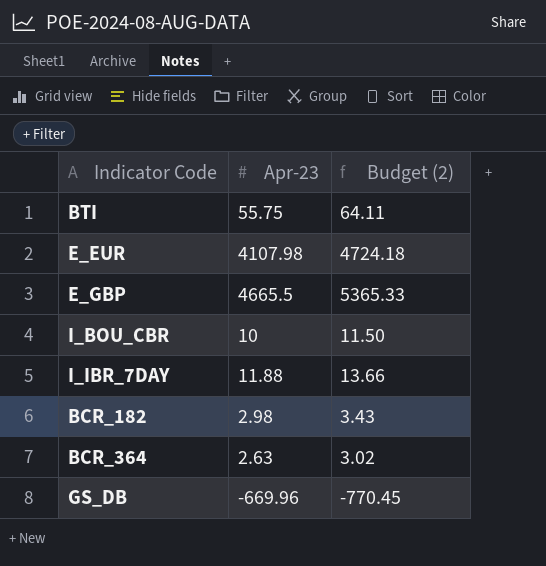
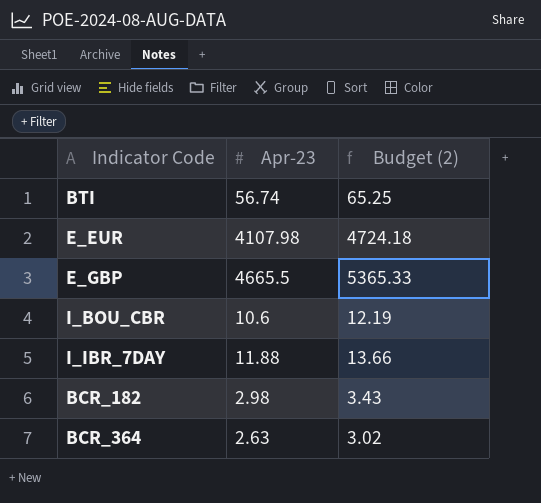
row GS_DB: -669.96 | -770.45 -> none
BTI | Apr-23: 55.75 -> 56.74
BTI | Budget (2): 64.11 -> 65.25
I_BOU_CBR | Apr-23: 10 -> 10.6
I_BOU_CBR | Budget (2): 11.50 -> 12.19

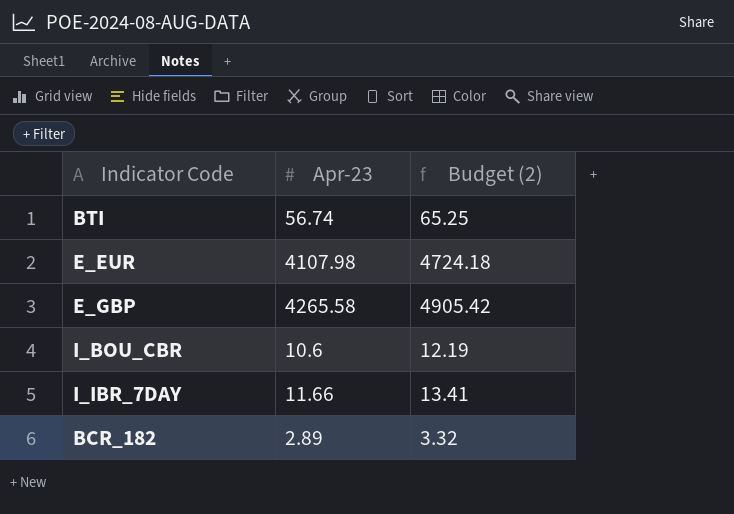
row BCR_364: 2.63 | 3.02 -> none
E_GBP | Apr-23: 4665.5 -> 4265.58
E_GBP | Budget (2): 5365.33 -> 4905.42
I_IBR_7DAY | Apr-23: 11.88 -> 11.66
I_IBR_7DAY | Budget (2): 13.66 -> 13.41
BCR_182 | Apr-23: 2.98 -> 2.89
BCR_182 | Budget (2): 3.43 -> 3.32

